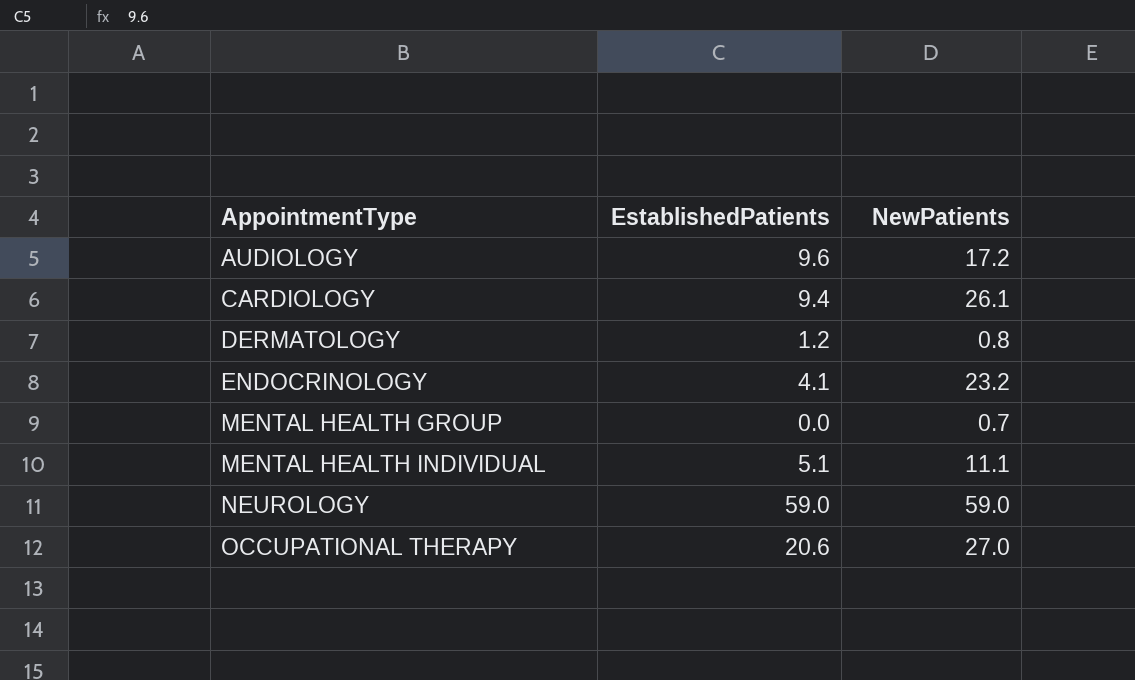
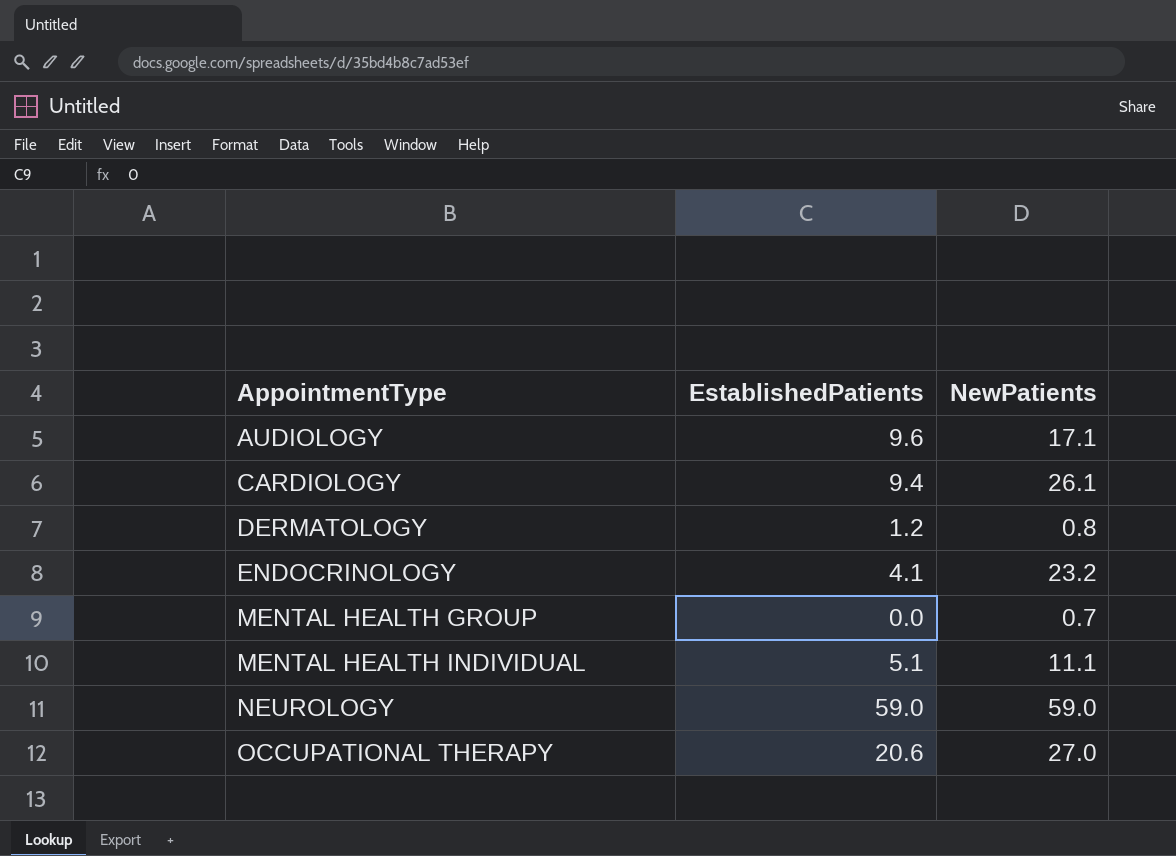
AUDIOLOGY | NewPatients: 17.2 -> 17.1

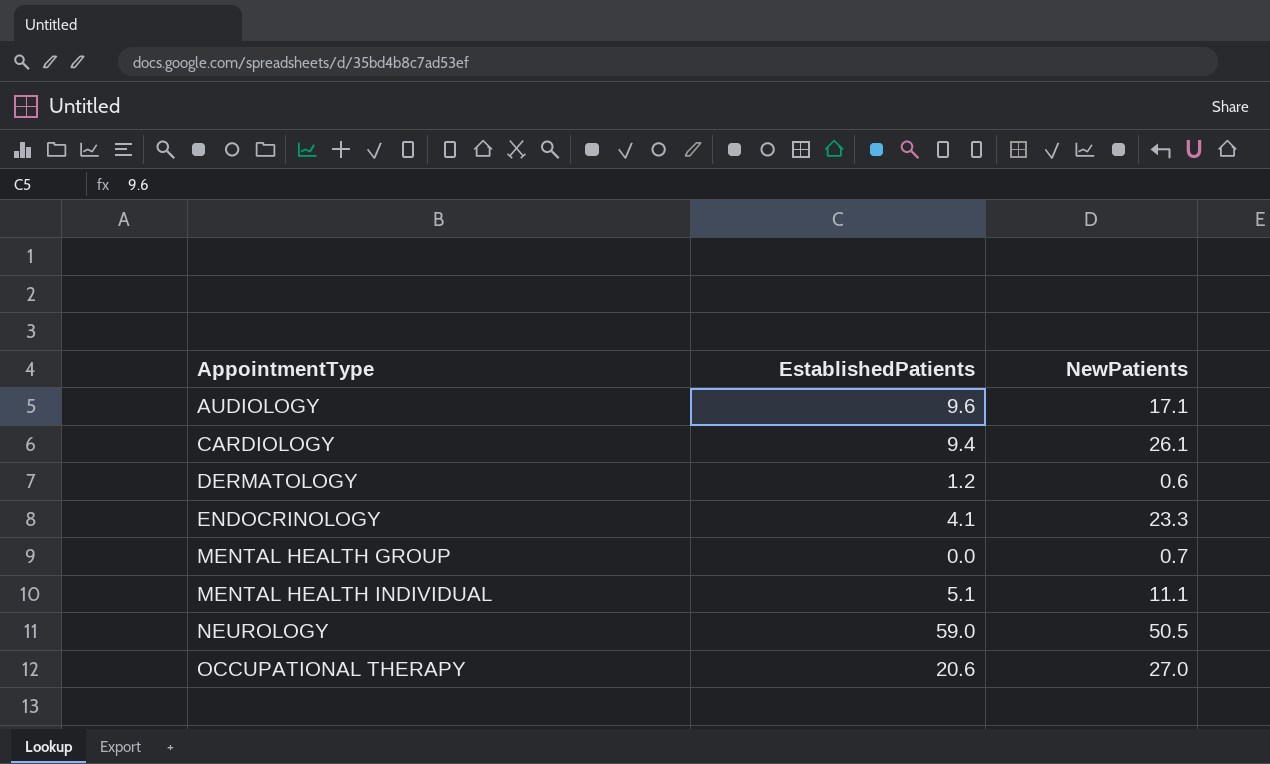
DERMATOLOGY | NewPatients: 0.8 -> 0.6
ENDOCRINOLOGY | NewPatients: 23.2 -> 23.3
NEUROLOGY | NewPatients: 59.0 -> 50.5

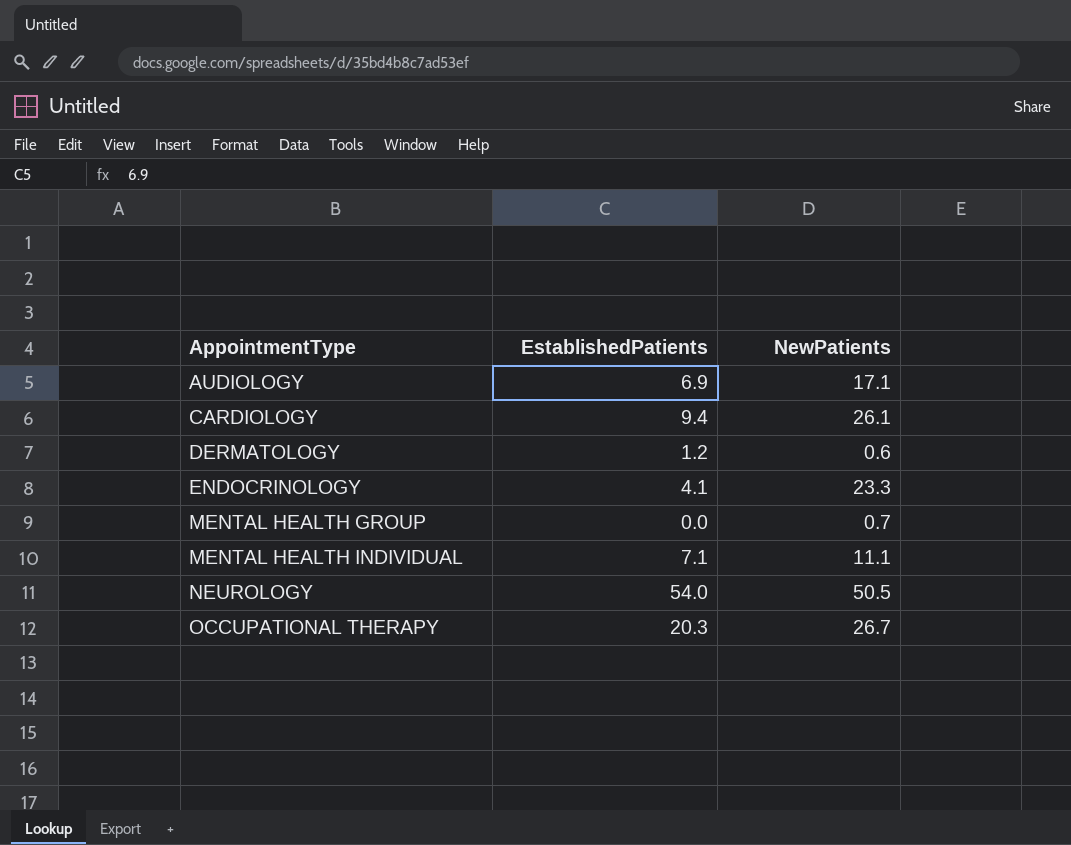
AUDIOLOGY | EstablishedPatients: 9.6 -> 6.9
MENTAL HEALTH INDIVIDUAL | EstablishedPatients: 5.1 -> 7.1
NEUROLOGY | EstablishedPatients: 59.0 -> 54.0
OCCUPATIONAL THERAPY | EstablishedPatients: 20.6 -> 20.3
OCCUPATIONAL THERAPY | NewPatients: 27.0 -> 26.7

